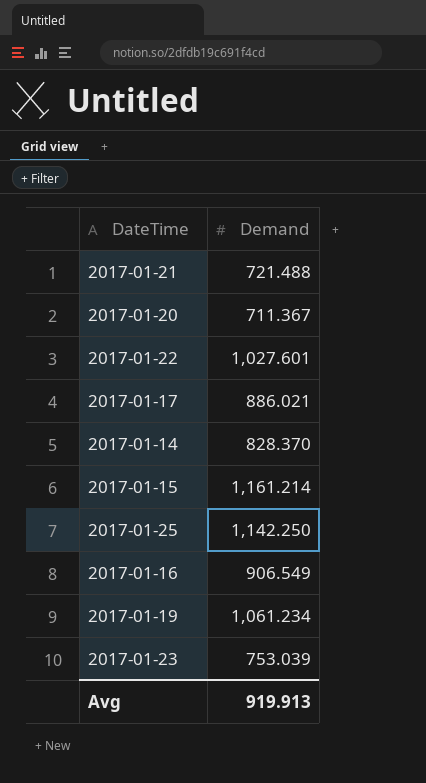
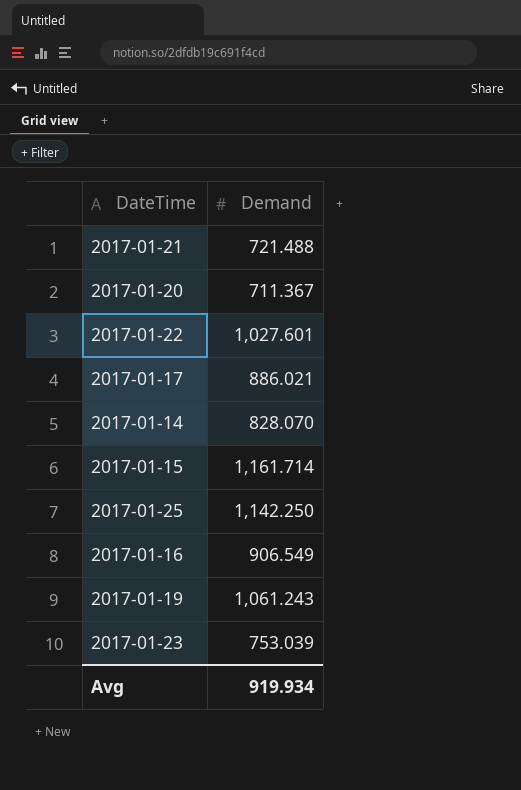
2017-01-14 | Demand: 828.370 -> 828.070
2017-01-15 | Demand: 1,161.214 -> 1,161.714
2017-01-19 | Demand: 1,061.234 -> 1,061.243
Avg | Demand: 919.913 -> 919.934

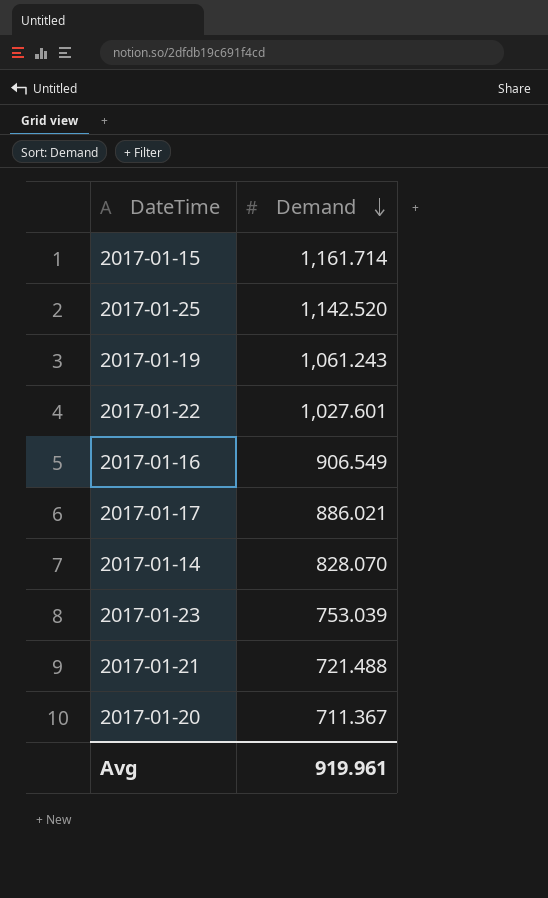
row order: none -> Demand descending
2017-01-25 | Demand: 1,142.250 -> 1,142.520
Avg | Demand: 919.934 -> 919.961

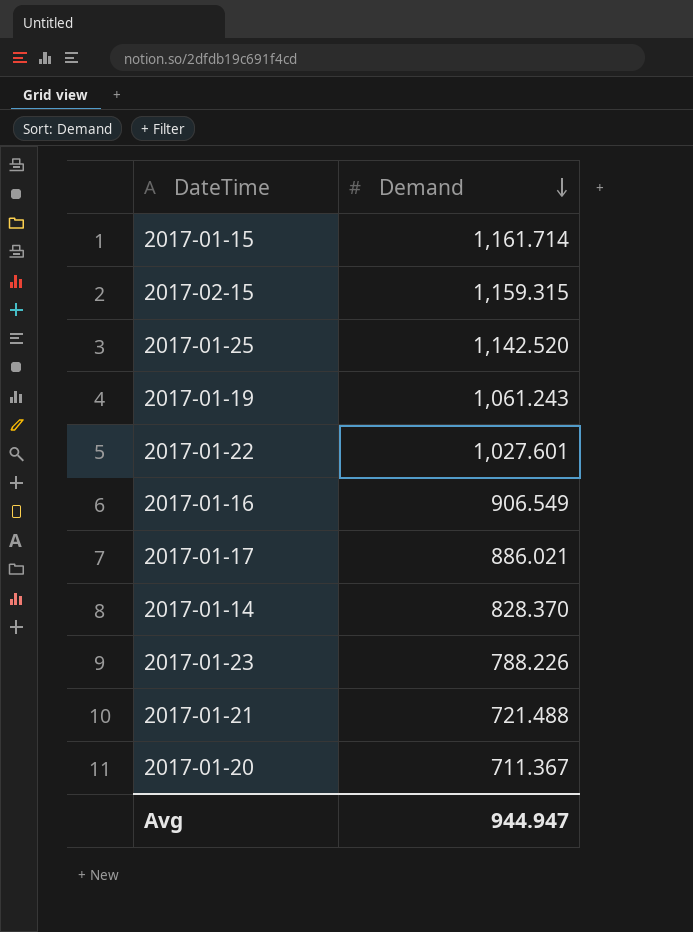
row 2017-02-15: none -> 1,159.315
2017-01-14 | Demand: 828.070 -> 828.370
2017-01-23 | Demand: 753.039 -> 788.226
Avg | Demand: 919.961 -> 944.947

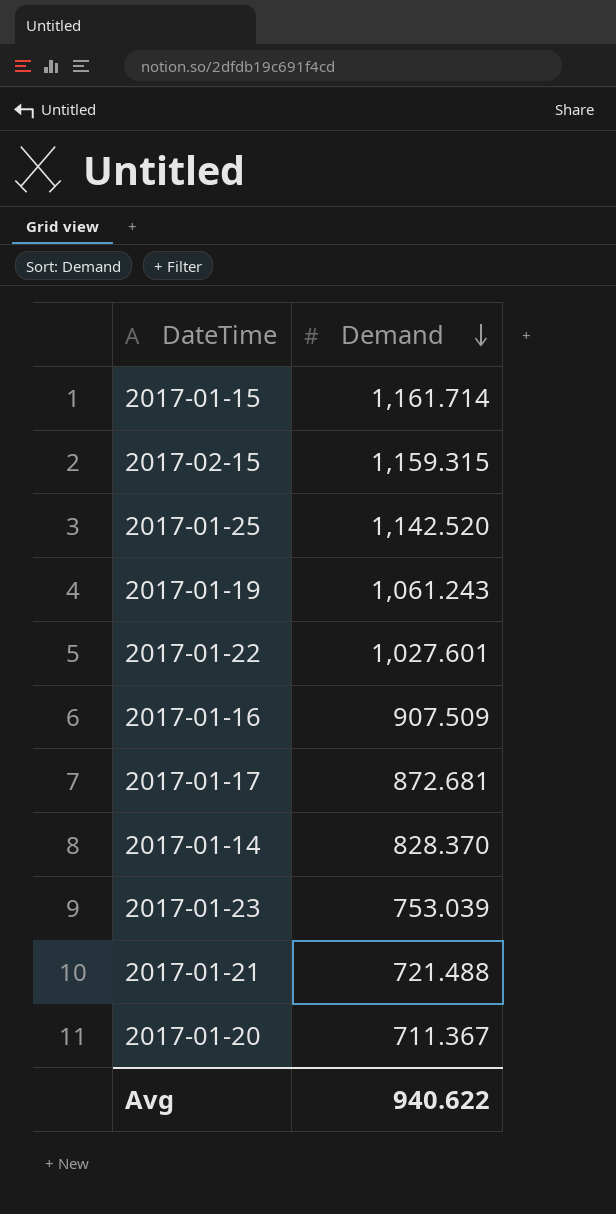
2017-01-16 | Demand: 906.549 -> 907.509
2017-01-17 | Demand: 886.021 -> 872.681
2017-01-23 | Demand: 788.226 -> 753.039
Avg | Demand: 944.947 -> 940.622

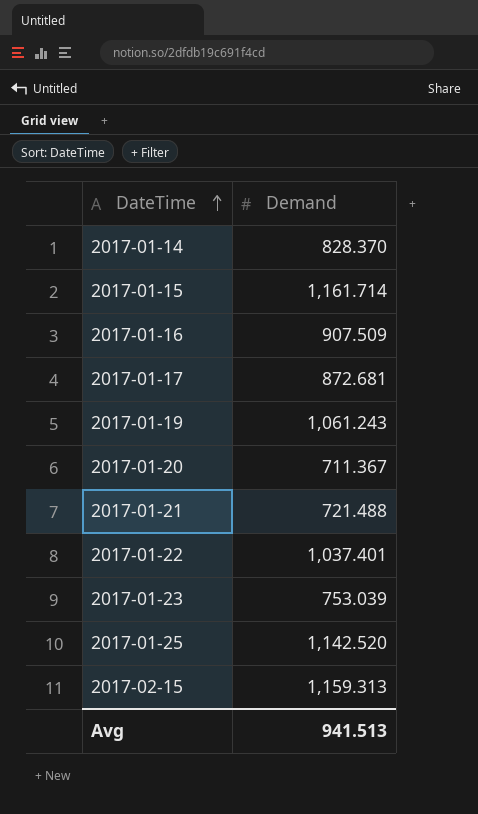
row order: Demand descending -> DateTime ascending
2017-01-22 | Demand: 1,027.601 -> 1,037.401
2017-02-15 | Demand: 1,159.315 -> 1,159.313
Avg | Demand: 940.622 -> 941.513

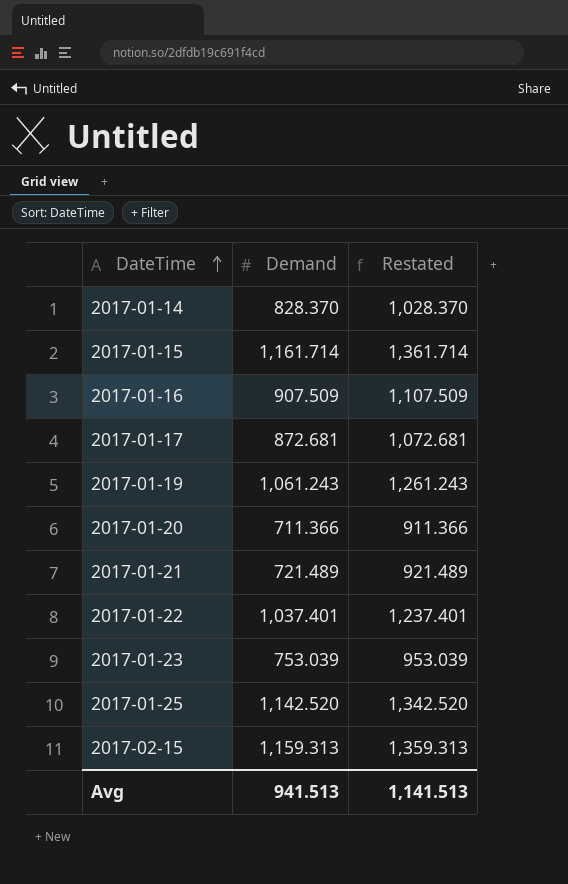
column Restated | formula: none -> [Demand] + 200
2017-01-20 | Demand: 711.367 -> 711.366
2017-01-21 | Demand: 721.488 -> 721.489

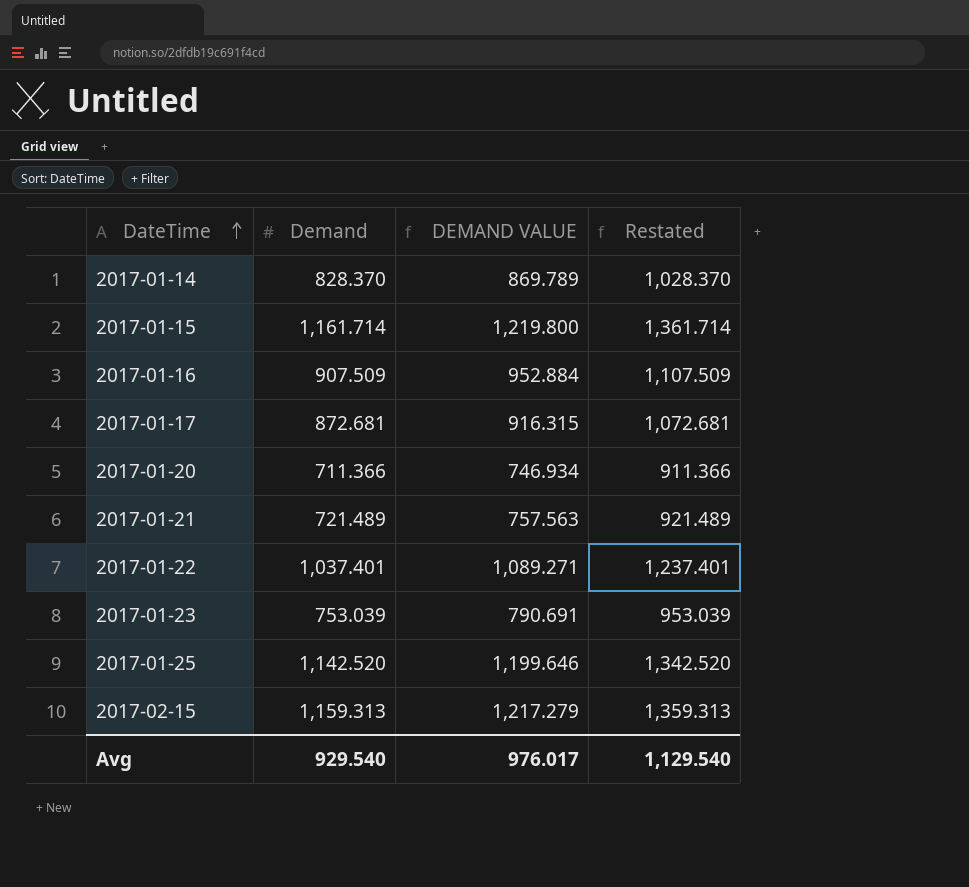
column DEMAND VALUE | formula: none -> [Demand] * 1.05
row 2017-01-19: 1,061.243 | 1,261.243 -> none
Avg | Demand: 941.513 -> 929.540
Avg | Restated: 1,141.513 -> 1,129.540

